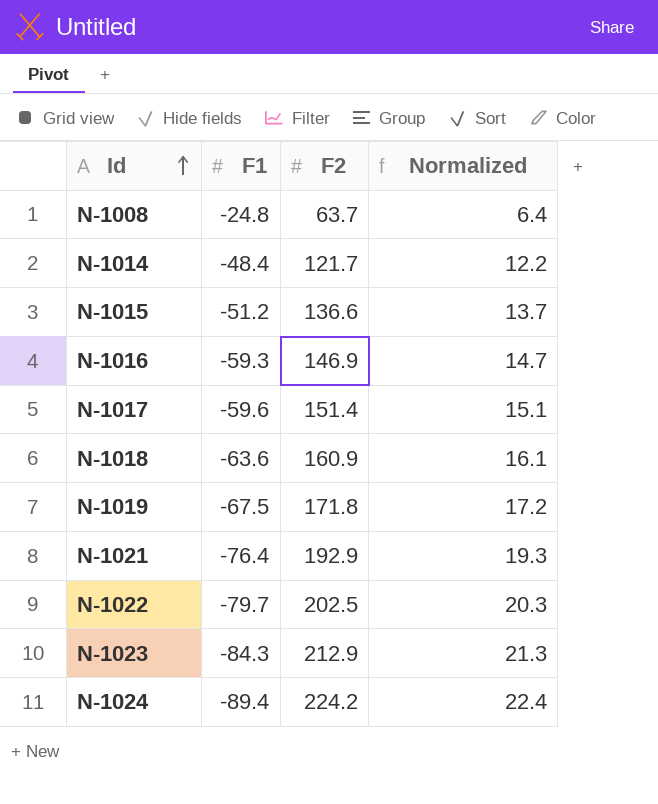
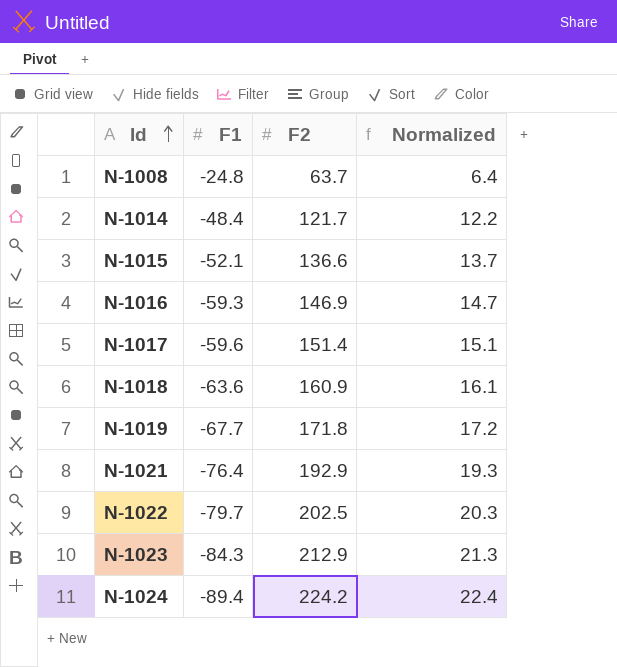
N-1015 | F1: -51.2 -> -52.1
N-1019 | F1: -67.5 -> -67.7

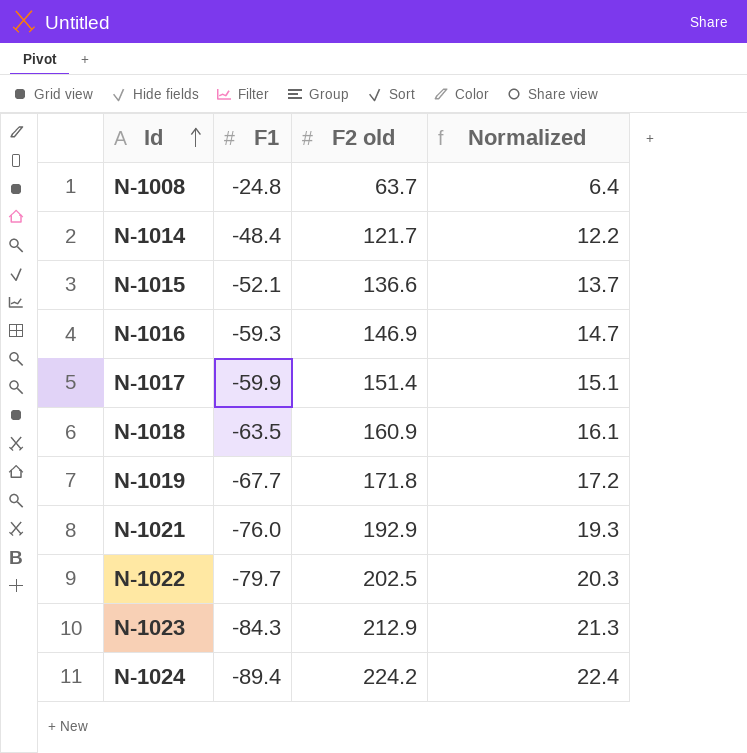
column name: F2 -> F2 old
N-1017 | F1: -59.6 -> -59.9
N-1018 | F1: -63.6 -> -63.5
N-1021 | F1: -76.4 -> -76.0

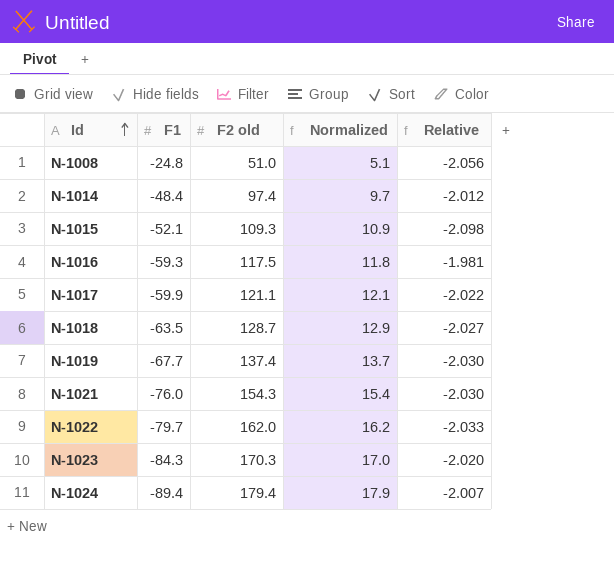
column Relative | formula: none -> [F2 old] / [F1]
N-1008 | F2 old: 63.7 -> 51.0
N-1008 | Normalized: 6.4 -> 5.1
N-1014 | F2 old: 121.7 -> 97.4
N-1014 | Normalized: 12.2 -> 9.7
N-1015 | F2 old: 136.6 -> 109.3
N-1015 | Normalized: 13.7 -> 10.9
N-1016 | F2 old: 146.9 -> 117.5
N-1016 | Normalized: 14.7 -> 11.8
N-1017 | F2 old: 151.4 -> 121.1
N-1017 | Normalized: 15.1 -> 12.1
N-1018 | F2 old: 160.9 -> 128.7
N-1018 | Normalized: 16.1 -> 12.9
N-1019 | F2 old: 171.8 -> 137.4
N-1019 | Normalized: 17.2 -> 13.7
N-1021 | F2 old: 192.9 -> 154.3
N-1021 | Normalized: 19.3 -> 15.4
N-1022 | F2 old: 202.5 -> 162.0
N-1022 | Normalized: 20.3 -> 16.2
N-1023 | F2 old: 212.9 -> 170.3
N-1023 | Normalized: 21.3 -> 17.0
N-1024 | F2 old: 224.2 -> 179.4
N-1024 | Normalized: 22.4 -> 17.9

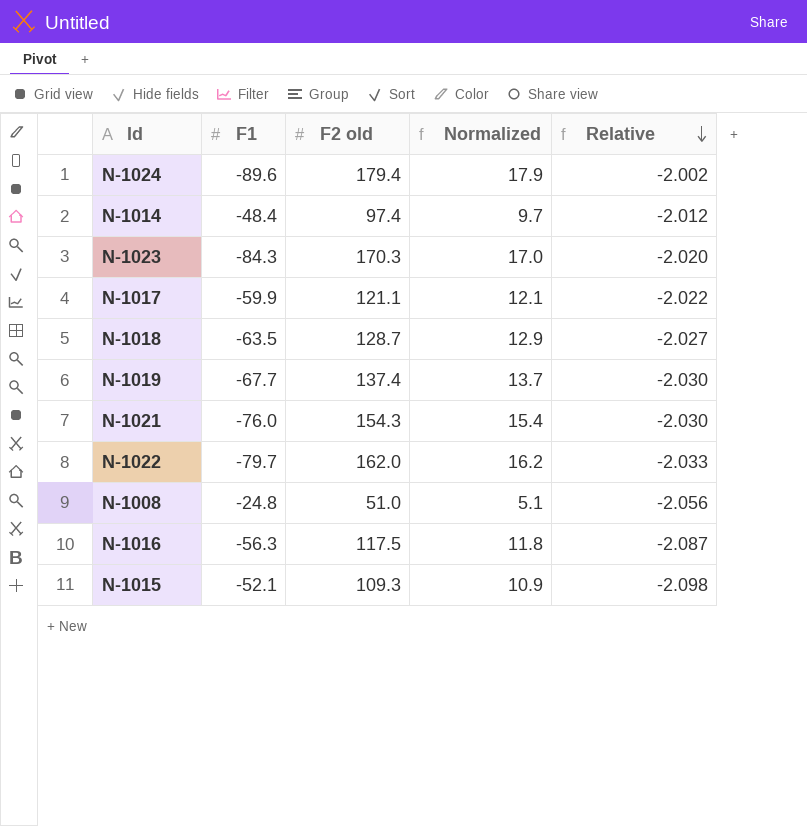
row order: Id ascending -> Relative descending
N-1024 | F1: -89.4 -> -89.6
N-1024 | Relative: -2.007 -> -2.002
N-1016 | F1: -59.3 -> -56.3
N-1016 | Relative: -1.981 -> -2.087

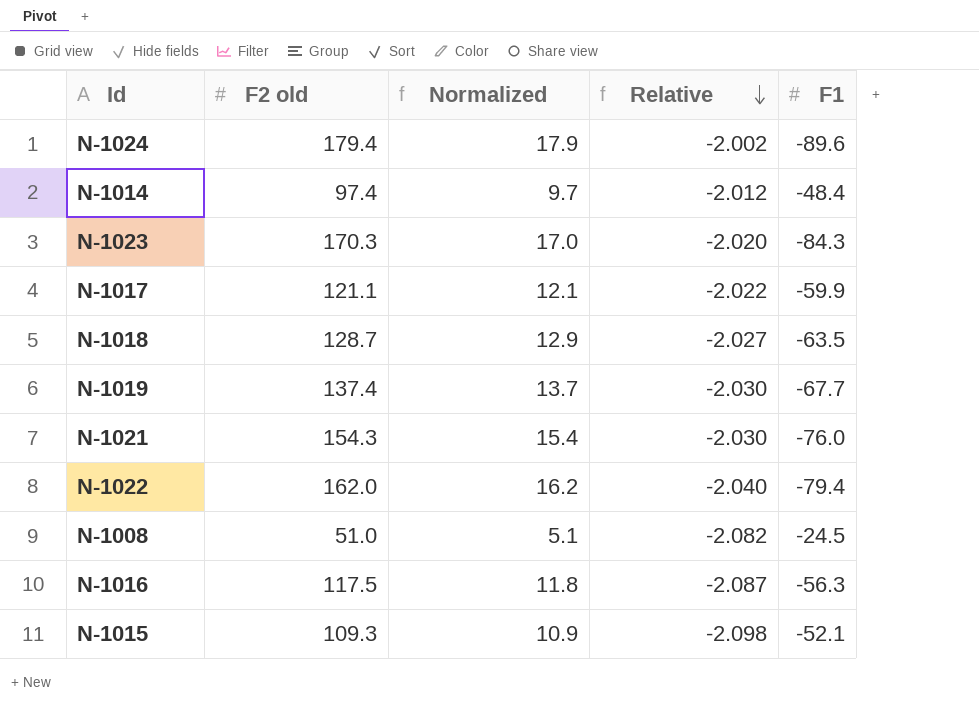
column F1 | position: 2 -> 5
N-1022 | Relative: -2.033 -> -2.040
N-1022 | F1: -79.7 -> -79.4
N-1008 | Relative: -2.056 -> -2.082
N-1008 | F1: -24.8 -> -24.5

